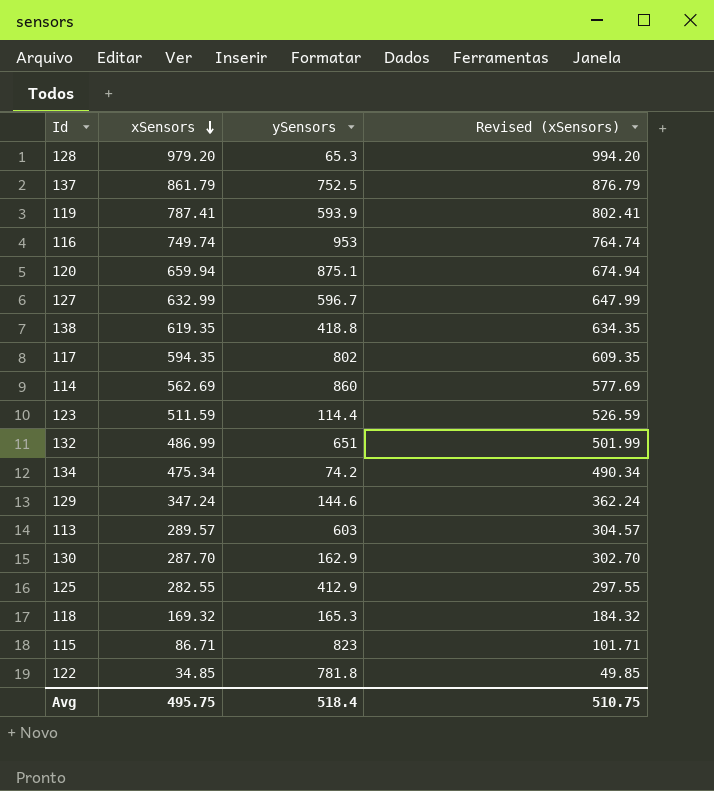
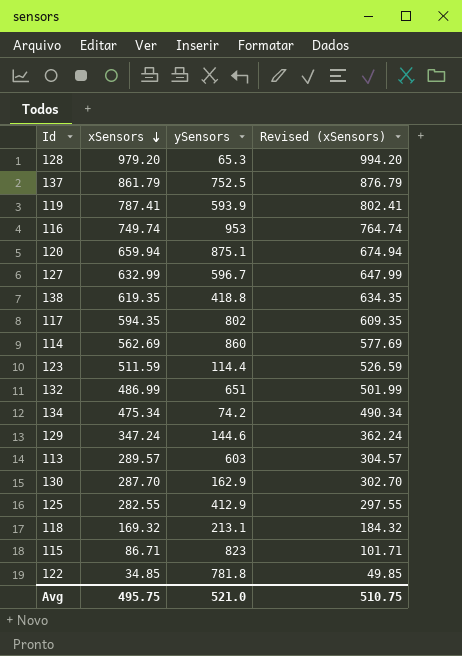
118 | ySensors: 165.3 -> 213.1
Avg | ySensors: 518.4 -> 521.0

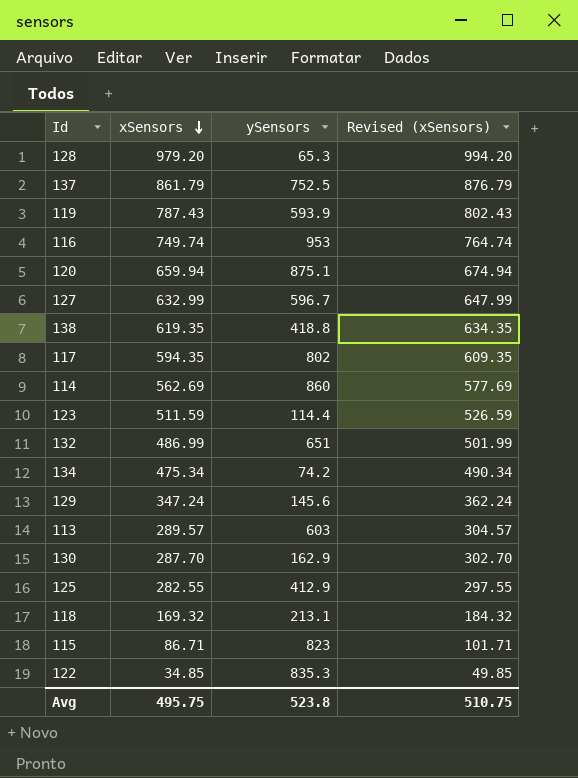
119 | xSensors: 787.41 -> 787.43
119 | Revised (xSensors): 802.41 -> 802.43
129 | ySensors: 144.6 -> 145.6
122 | ySensors: 781.8 -> 835.3
Avg | ySensors: 521.0 -> 523.8

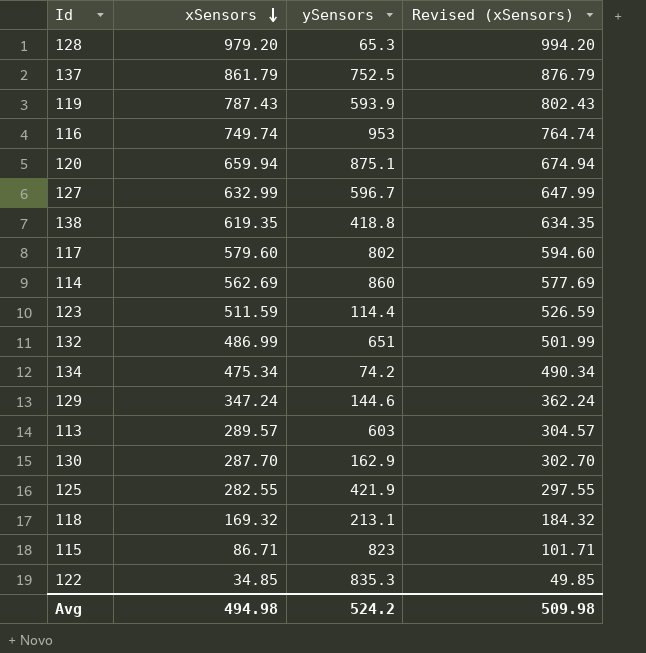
117 | xSensors: 594.35 -> 579.60
117 | Revised (xSensors): 609.35 -> 594.60
129 | ySensors: 145.6 -> 144.6
125 | ySensors: 412.9 -> 421.9
Avg | xSensors: 495.75 -> 494.98
Avg | ySensors: 523.8 -> 524.2
Avg | Revised (xSensors): 510.75 -> 509.98

